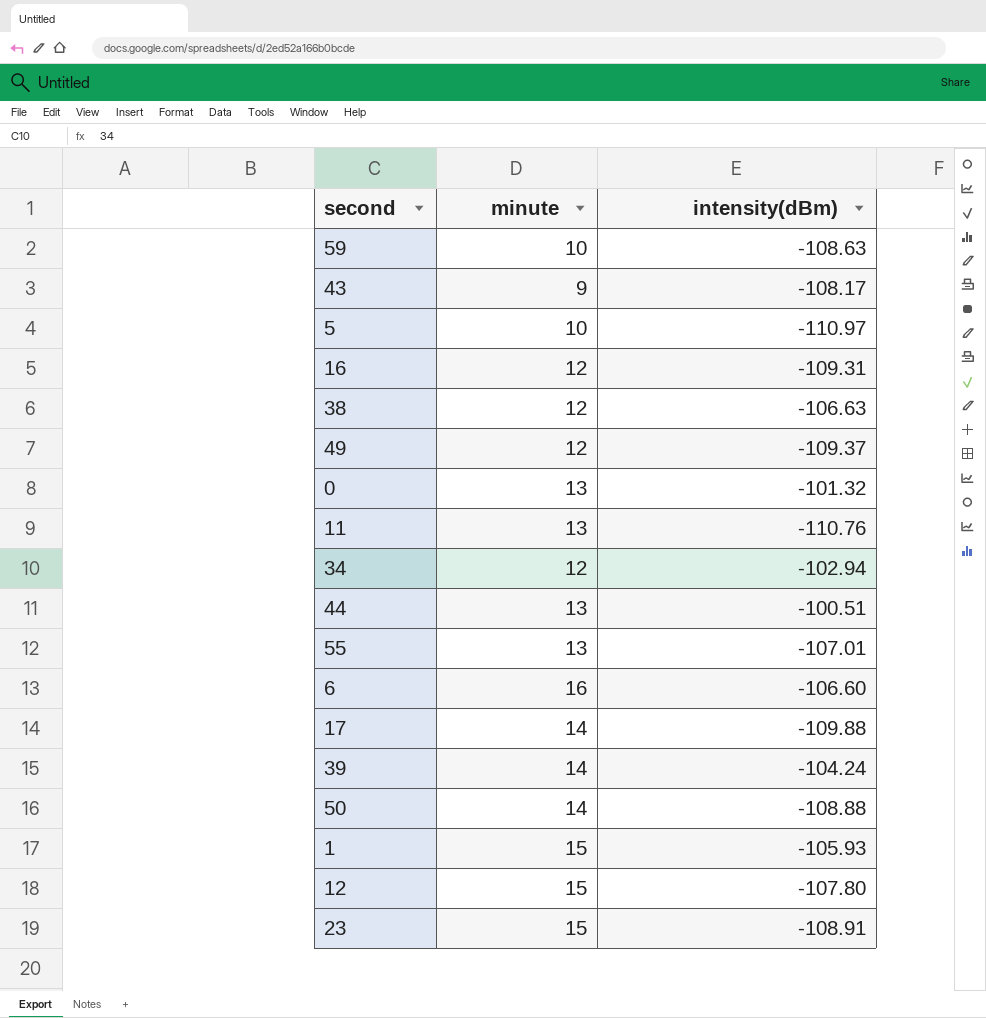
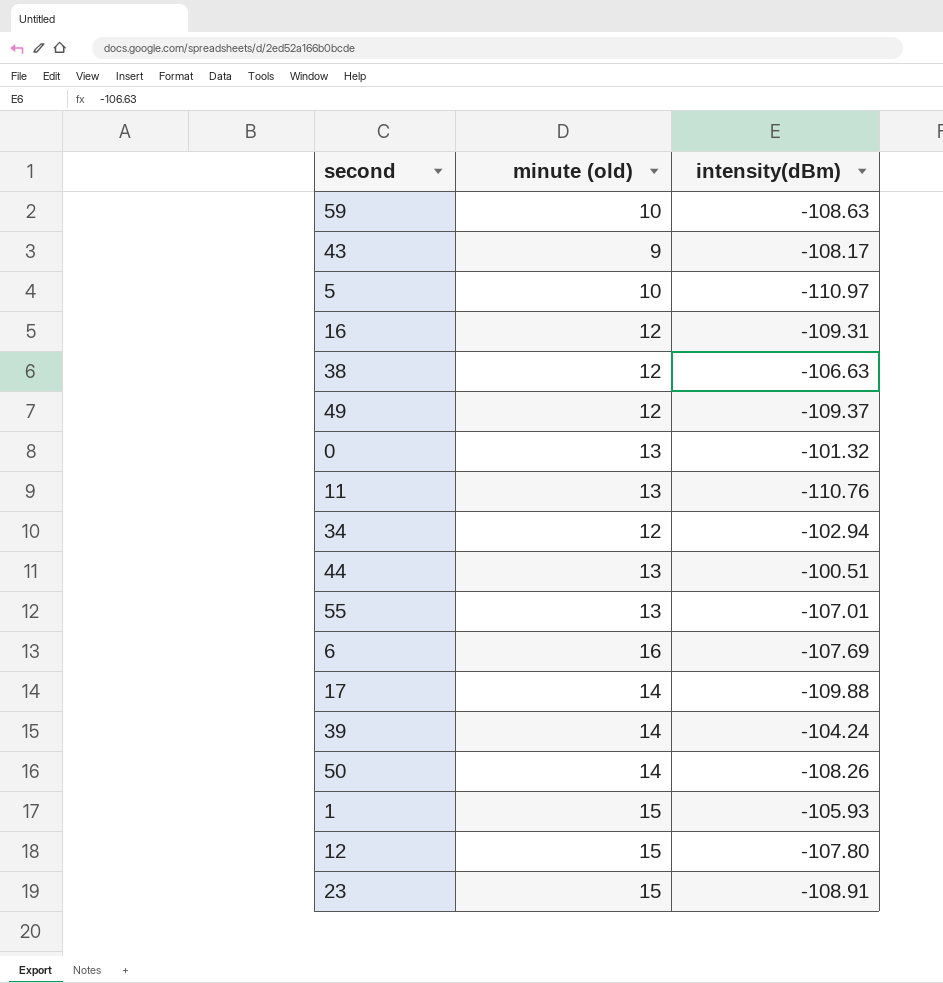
column name: minute -> minute (old)
6 | intensity(dBm): -106.60 -> -107.69
50 | intensity(dBm): -108.88 -> -108.26

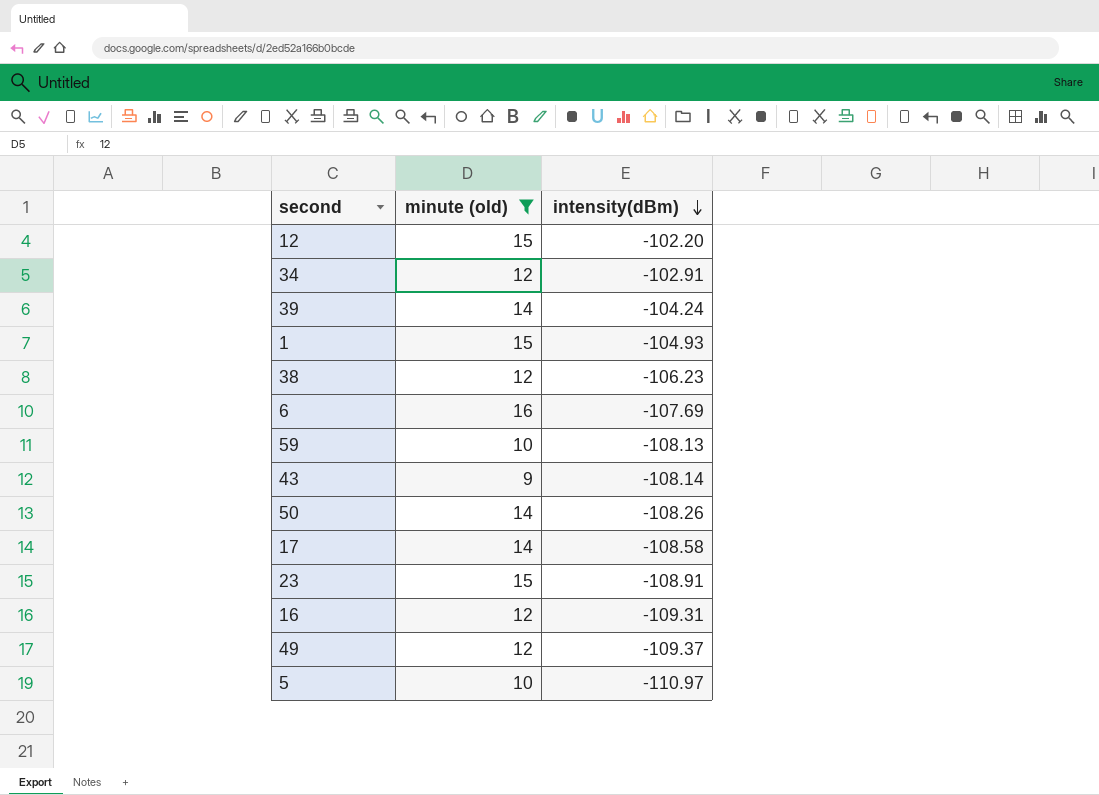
filter: none -> minute (old) != 13
row order: none -> intensity(dBm) descending
12 | intensity(dBm): -107.80 -> -102.20
34 | intensity(dBm): -102.94 -> -102.91
1 | intensity(dBm): -105.93 -> -104.93
38 | intensity(dBm): -106.63 -> -106.23
59 | intensity(dBm): -108.63 -> -108.13
43 | intensity(dBm): -108.17 -> -108.14
17 | intensity(dBm): -109.88 -> -108.58

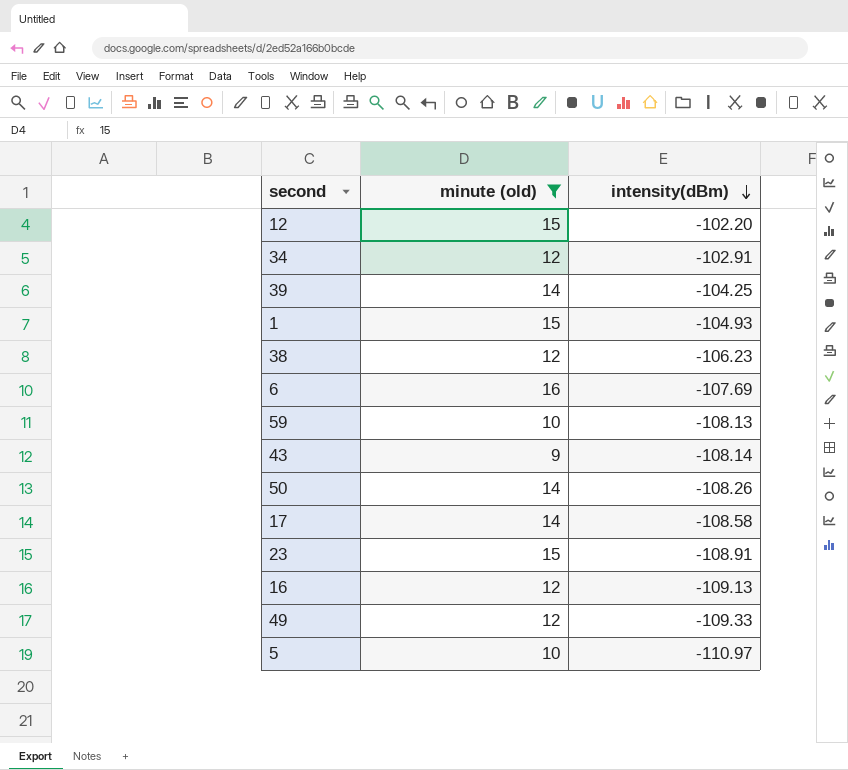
39 | intensity(dBm): -104.24 -> -104.25
16 | intensity(dBm): -109.31 -> -109.13
49 | intensity(dBm): -109.37 -> -109.33

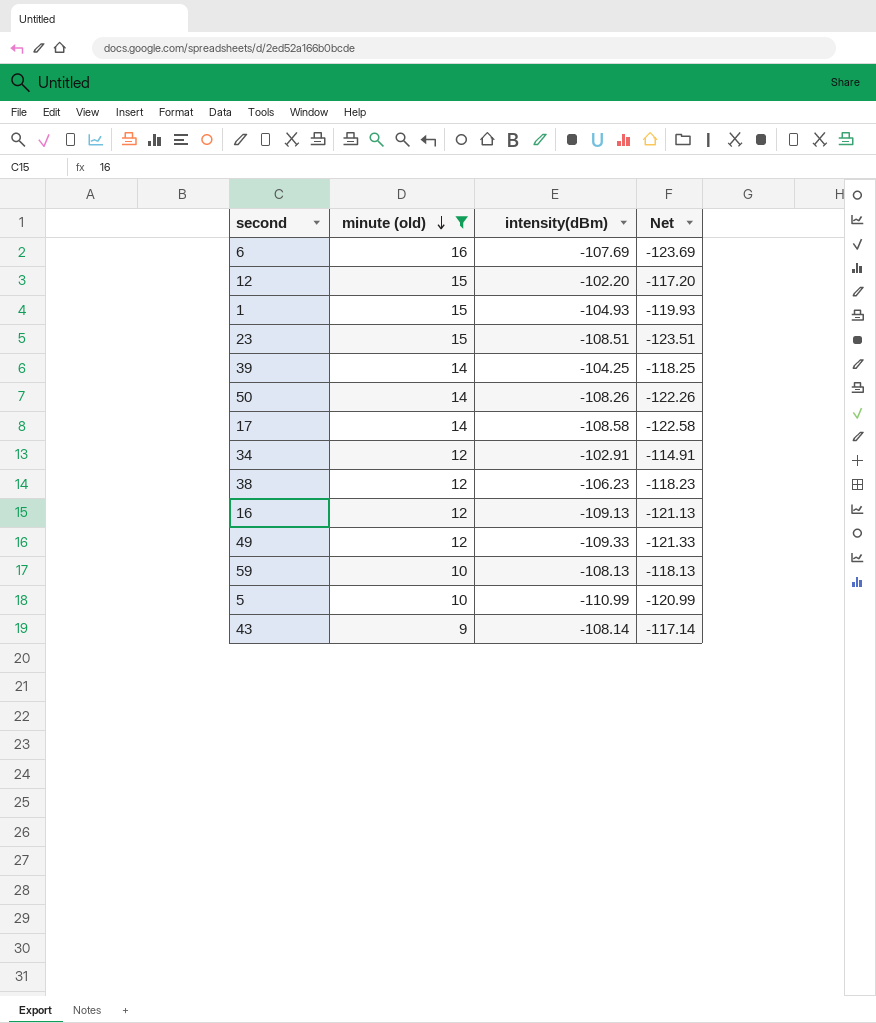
row order: intensity(dBm) descending -> minute (old) descending
column Net | formula: none -> [intensity(dBm)] - [minute (old)]
23 | intensity(dBm): -108.91 -> -108.51
5 | intensity(dBm): -110.97 -> -110.99

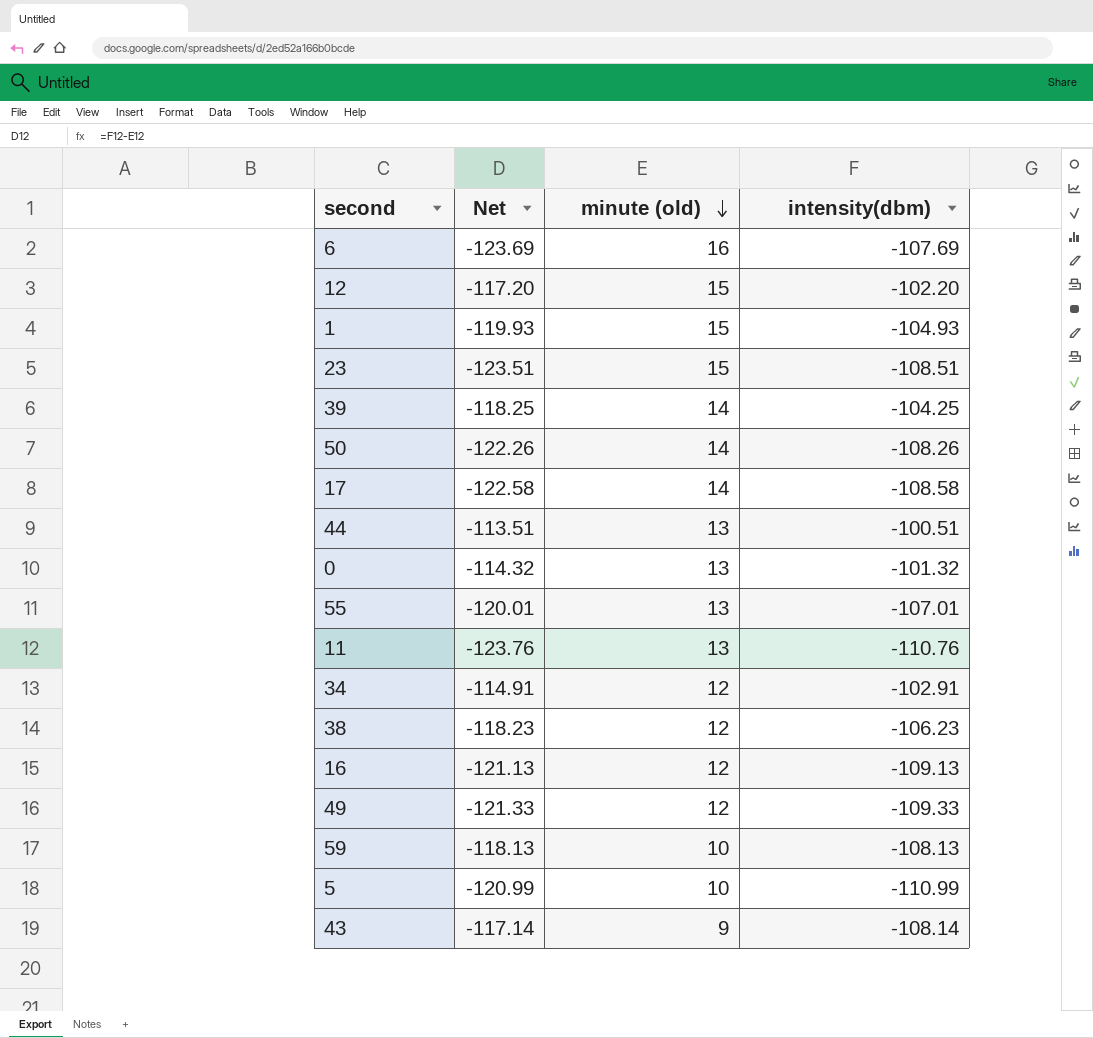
filter: minute (old) != 13 -> none
column Net | position: 4 -> 2
column name: intensity(dBm) -> intensity(dbm)

